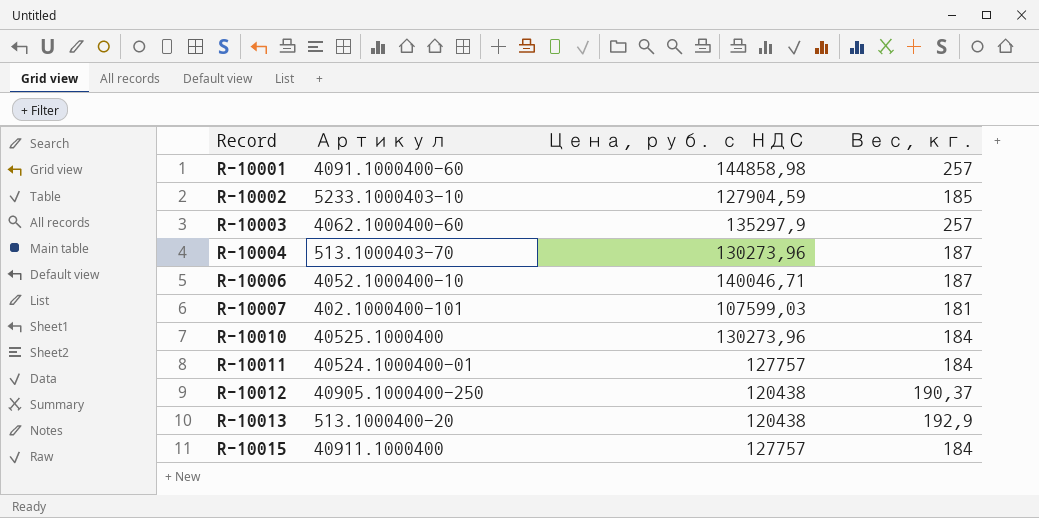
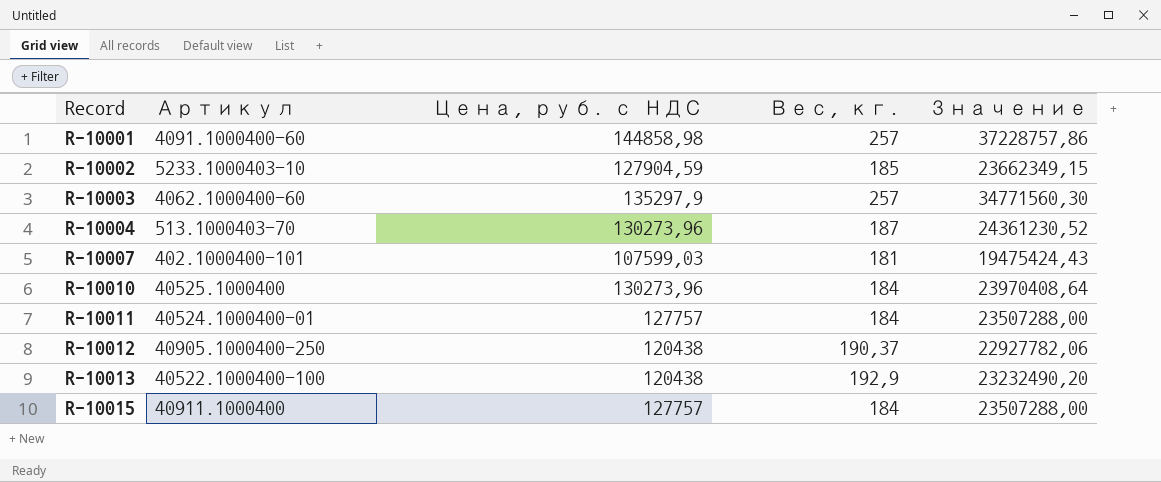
column Значение | formula: none -> [Цена, руб. с НДС] * [Вес, кг.]
row R-10006: 4052.1000400-10 | 140046,71 | 187 -> none
R-10013 | Артикул: 513.1000400-20 -> 40522.1000400-100

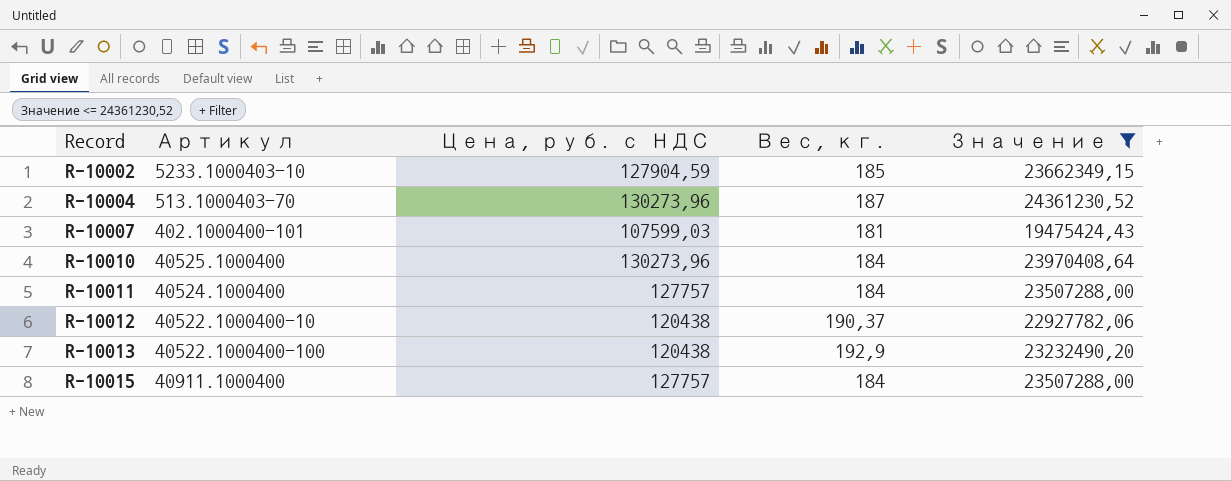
filter: none -> Значение <= 24361230,52
R-10011 | Артикул: 40524.1000400-01 -> 40524.1000400
R-10012 | Артикул: 40905.1000400-250 -> 40522.1000400-10

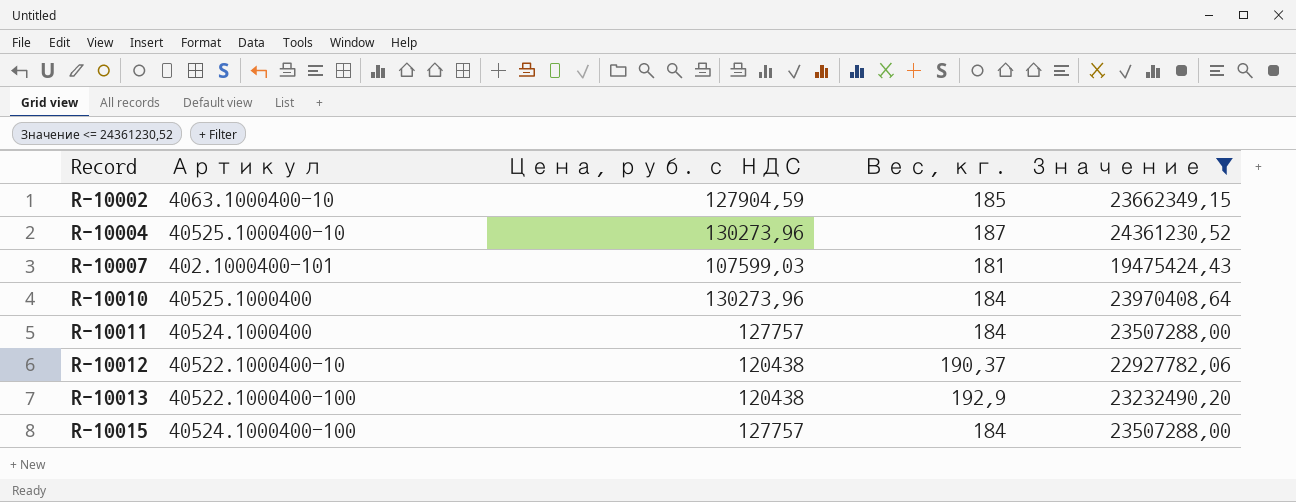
R-10002 | Артикул: 5233.1000403-10 -> 4063.1000400-10
R-10004 | Артикул: 513.1000403-70 -> 40525.1000400-10
R-10015 | Артикул: 40911.1000400 -> 40524.1000400-100

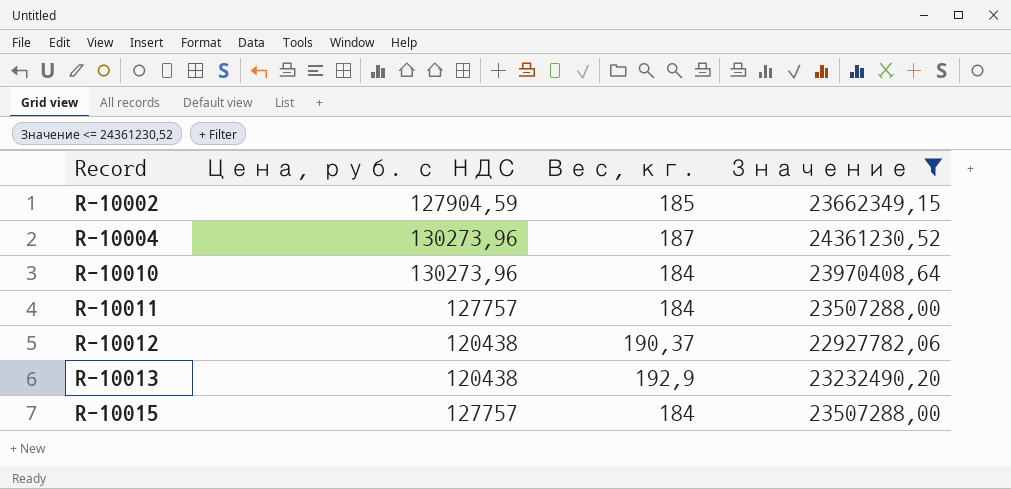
column Артикул | position: 2 -> none
row R-10007: 402.1000400-101 | 107599,03 | 181 | 19475424,43 -> none

